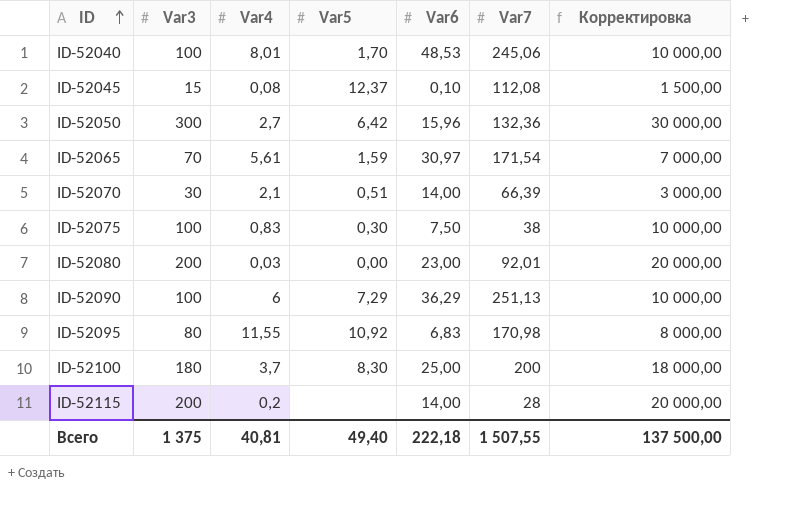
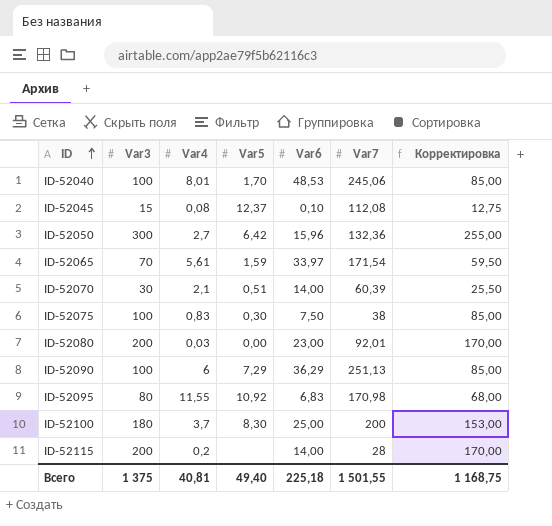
column Корректировка | formula: [Var3] * 100 -> [Var3] * 0,85
ID-52065 | Var6: 30,97 -> 33,97
ID-52070 | Var7: 66,39 -> 60,39
Всего | Var6: 222,18 -> 225,18
Всего | Var7: 1 507,55 -> 1 501,55
Всего | Корректировка: 137 500,00 -> 1 168,75

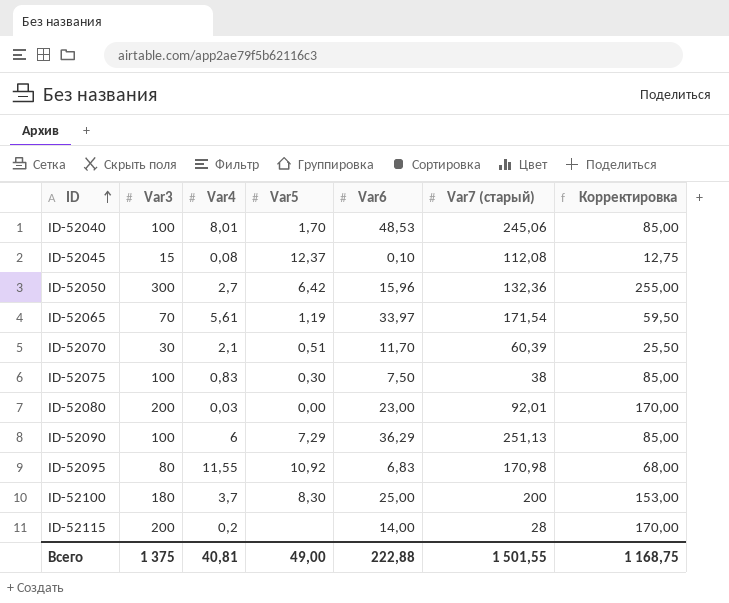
column name: Var7 -> Var7 (старый)
ID-52065 | Var5: 1,59 -> 1,19
ID-52070 | Var6: 14,00 -> 11,70
Всего | Var5: 49,40 -> 49,00
Всего | Var6: 225,18 -> 222,88

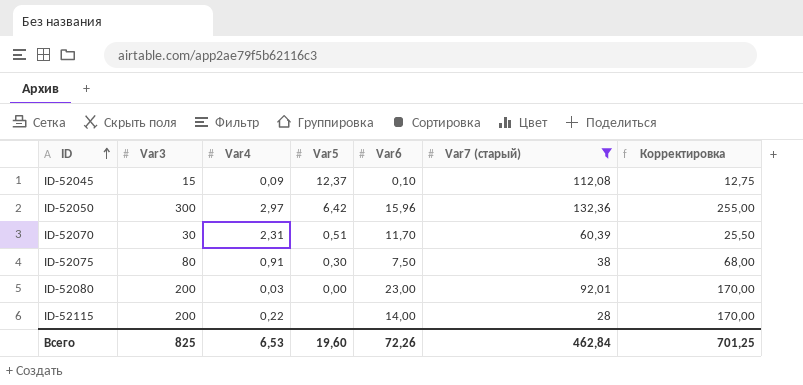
filter: none -> Var7 (старый) <= 132,36
ID-52045 | Var4: 0,08 -> 0,09
ID-52050 | Var4: 2,7 -> 2,97
ID-52070 | Var4: 2,1 -> 2,31
ID-52075 | Var3: 100 -> 80
ID-52075 | Var4: 0,83 -> 0,91
ID-52075 | Корректировка: 85,00 -> 68,00
ID-52115 | Var4: 0,2 -> 0,22
Всего | Var3: 1 375 -> 825
Всего | Var4: 40,81 -> 6,53
Всего | Var5: 49,00 -> 19,60
Всего | Var6: 222,88 -> 72,26
Всего | Var7 (старый): 1 501,55 -> 462,84
Всего | Корректировка: 1 168,75 -> 701,25

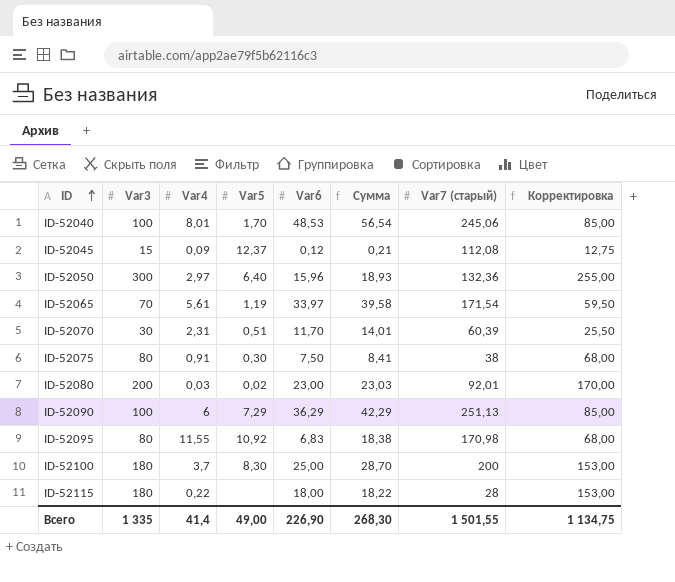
filter: Var7 (старый) <= 132,36 -> none
column Сумма | formula: none -> [Var4] + [Var6]
ID-52045 | Var6: 0,10 -> 0,12
ID-52050 | Var5: 6,42 -> 6,40
ID-52080 | Var5: 0,00 -> 0,02
ID-52115 | Var3: 200 -> 180
ID-52115 | Var6: 14,00 -> 18,00
ID-52115 | Корректировка: 170,00 -> 153,00
Всего | Var3: 825 -> 1 335
Всего | Var4: 6,53 -> 41,4
Всего | Var5: 19,60 -> 49,00
Всего | Var6: 72,26 -> 226,90
Всего | Var7 (старый): 462,84 -> 1 501,55
Всего | Корректировка: 701,25 -> 1 134,75

